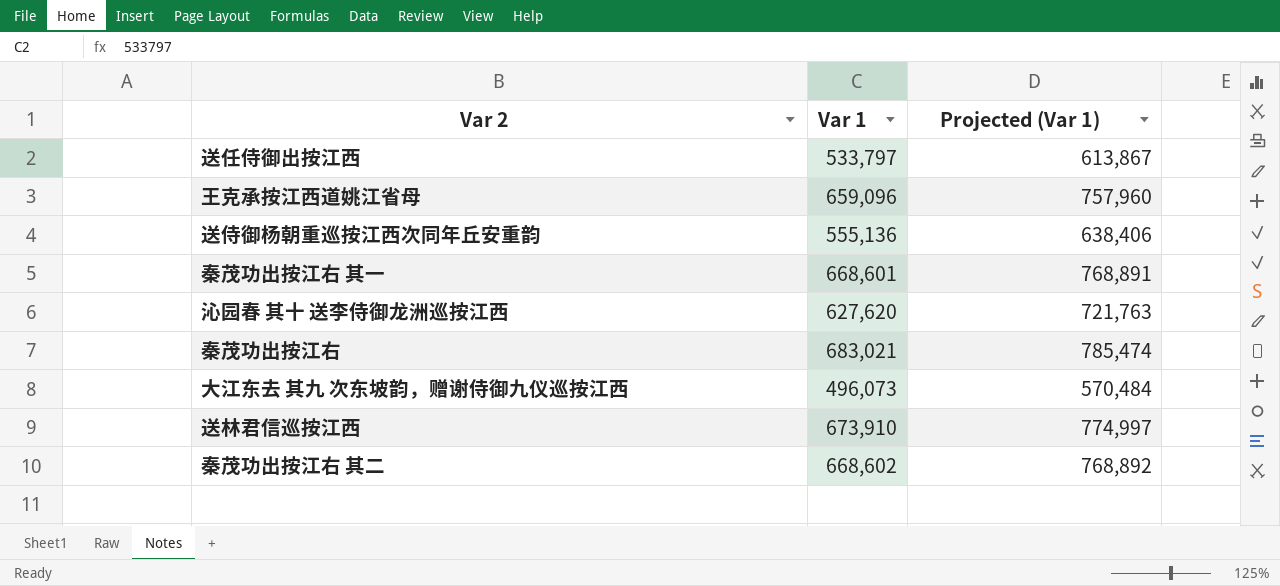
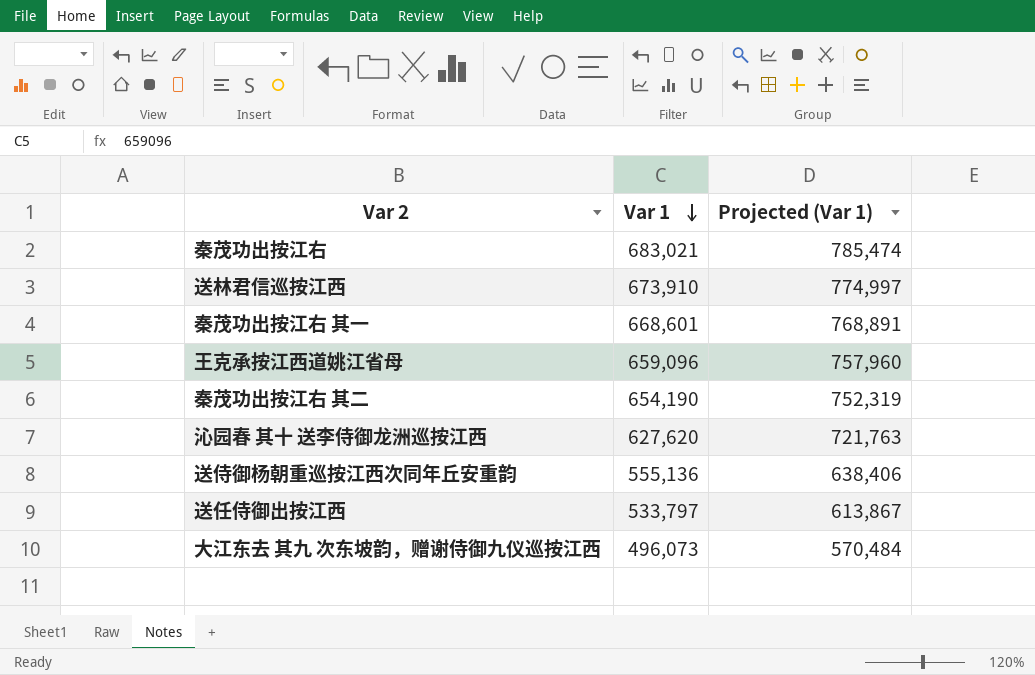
row order: none -> Var 1 descending
秦茂功出按江右 其二 | Var 1: 668,602 -> 654,190
秦茂功出按江右 其二 | Projected (Var 1): 768,892 -> 752,319

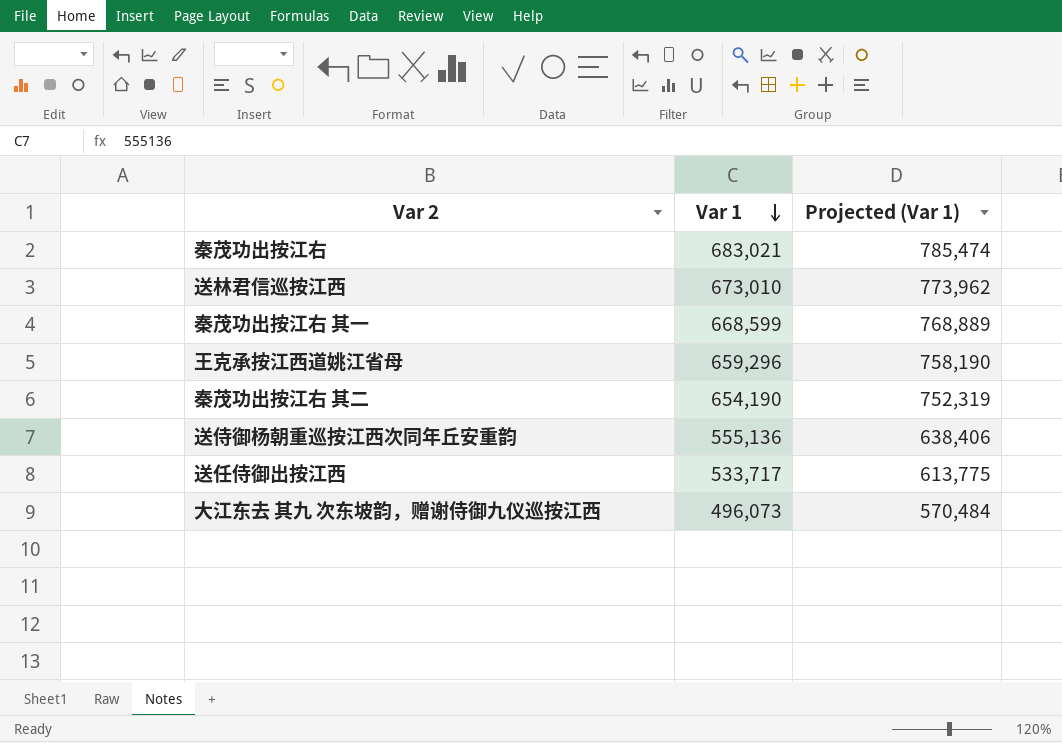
row 沁园春 其十 送李侍御龙洲巡按江西: 627,620 | 721,763 -> none
送林君信巡按江西 | Var 1: 673,910 -> 673,010
送林君信巡按江西 | Projected (Var 1): 774,997 -> 773,962
秦茂功出按江右 其一 | Var 1: 668,601 -> 668,599
秦茂功出按江右 其一 | Projected (Var 1): 768,891 -> 768,889
王克承按江西道姚江省母 | Var 1: 659,096 -> 659,296
王克承按江西道姚江省母 | Projected (Var 1): 757,960 -> 758,190
送任侍御出按江西 | Var 1: 533,797 -> 533,717
送任侍御出按江西 | Projected (Var 1): 613,867 -> 613,775

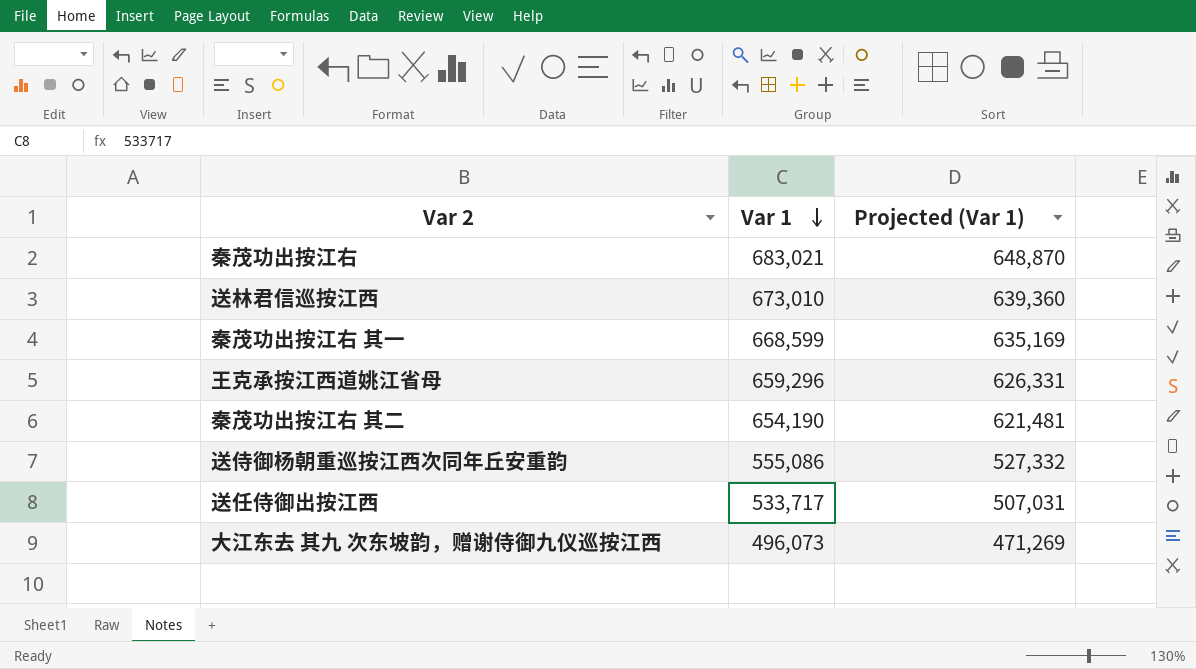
column Projected (Var 1) | formula: [Var 1] * 1.15 -> [Var 1] * 0.95
送侍御杨朝重巡按江西次同年丘安重韵 | Var 1: 555,136 -> 555,086

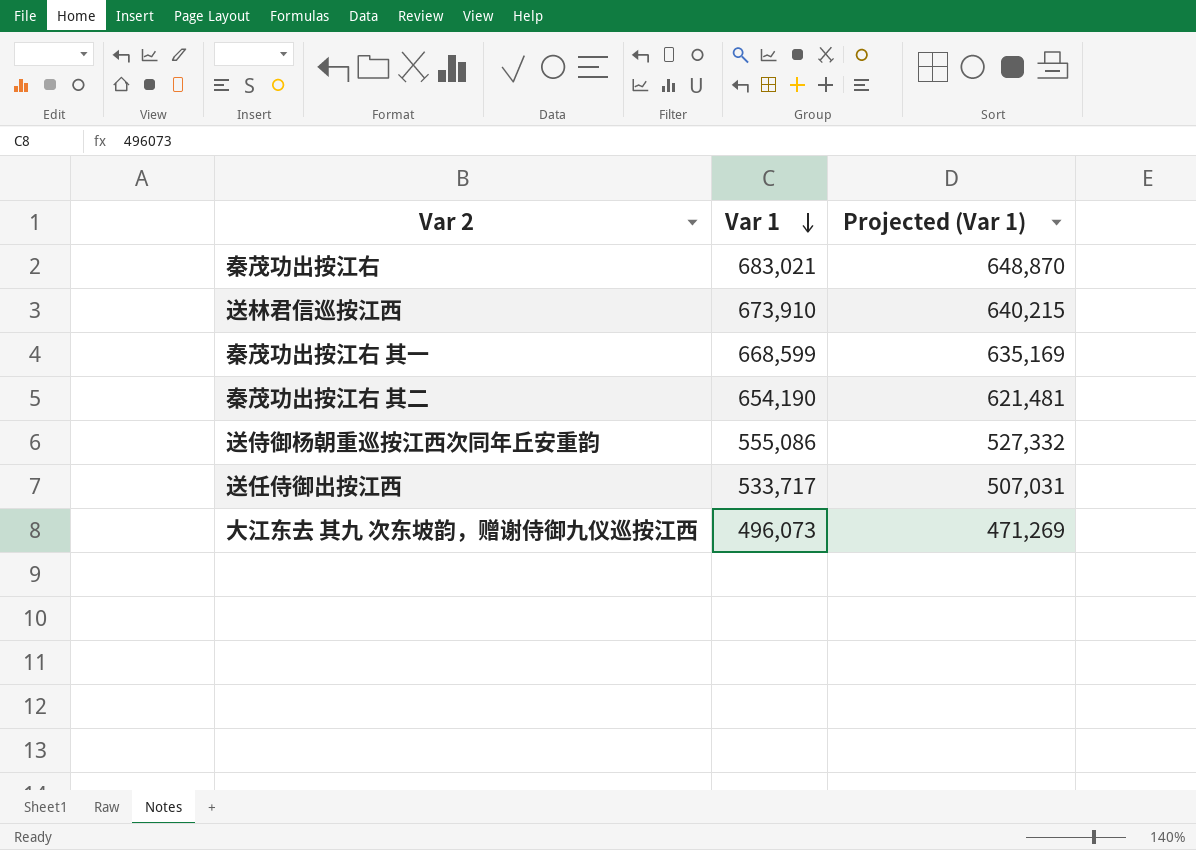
row 王克承按江西道姚江省母: 659,296 | 626,331 -> none
送林君信巡按江西 | Var 1: 673,010 -> 673,910
送林君信巡按江西 | Projected (Var 1): 639,360 -> 640,215

